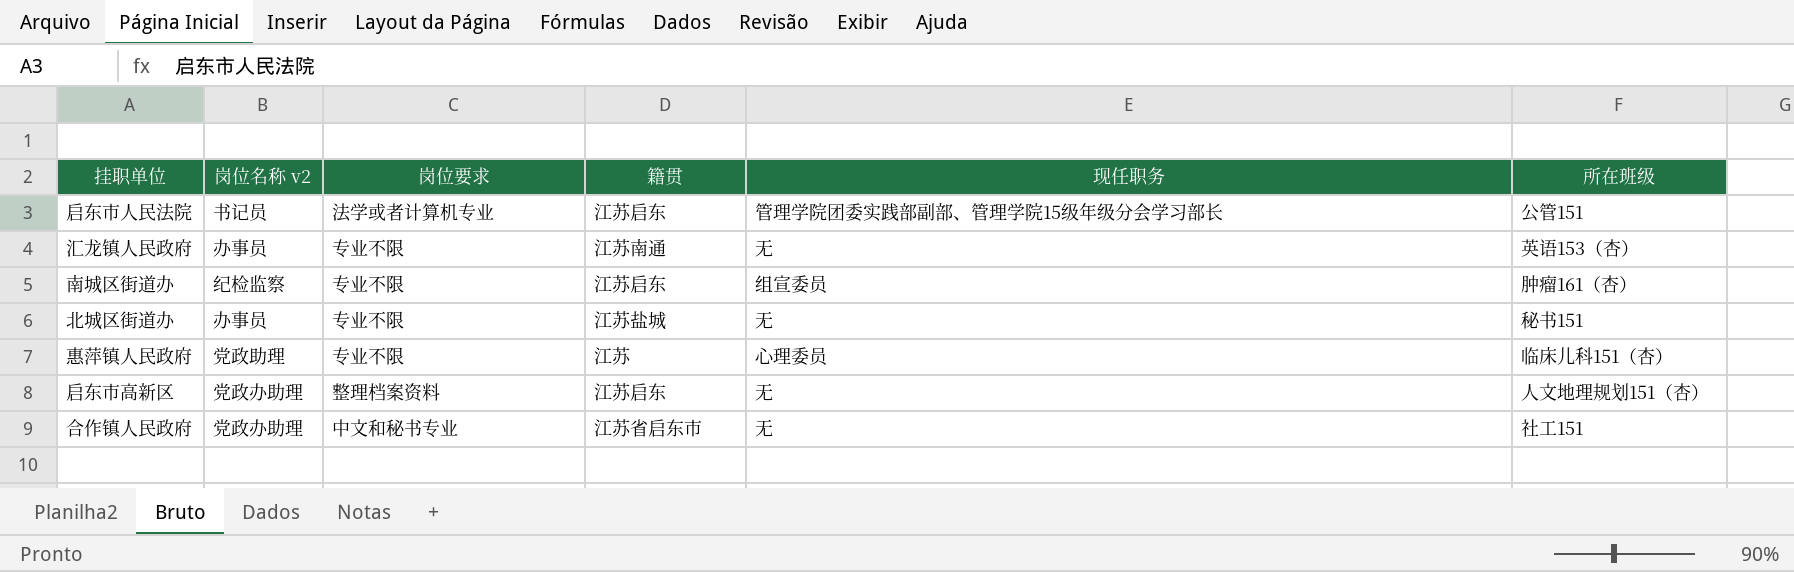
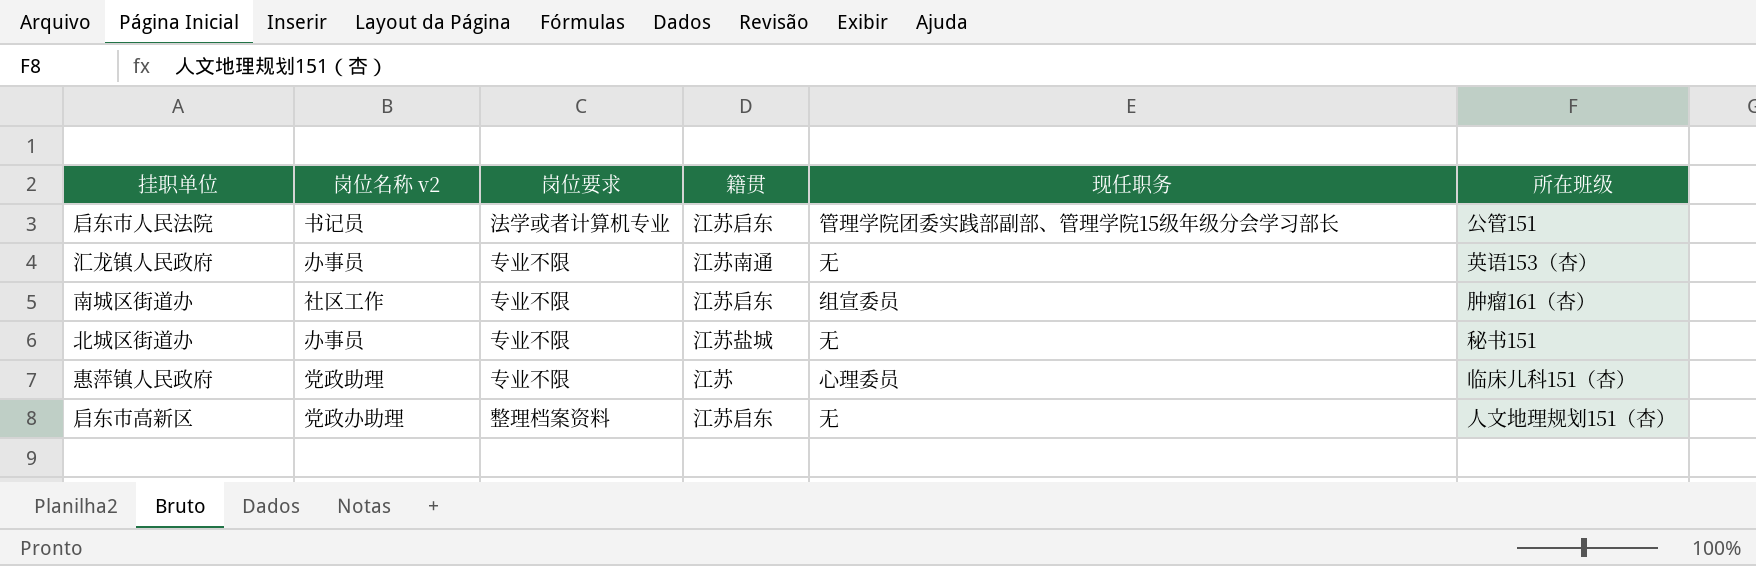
row 合作镇人民政府: 党政办助理 | 中文和秘书专业 | 江苏省启东市 | 无 | 社工151 -> none
南城区街道办 | 岗位名称 v2: 纪检监察 -> 社区工作

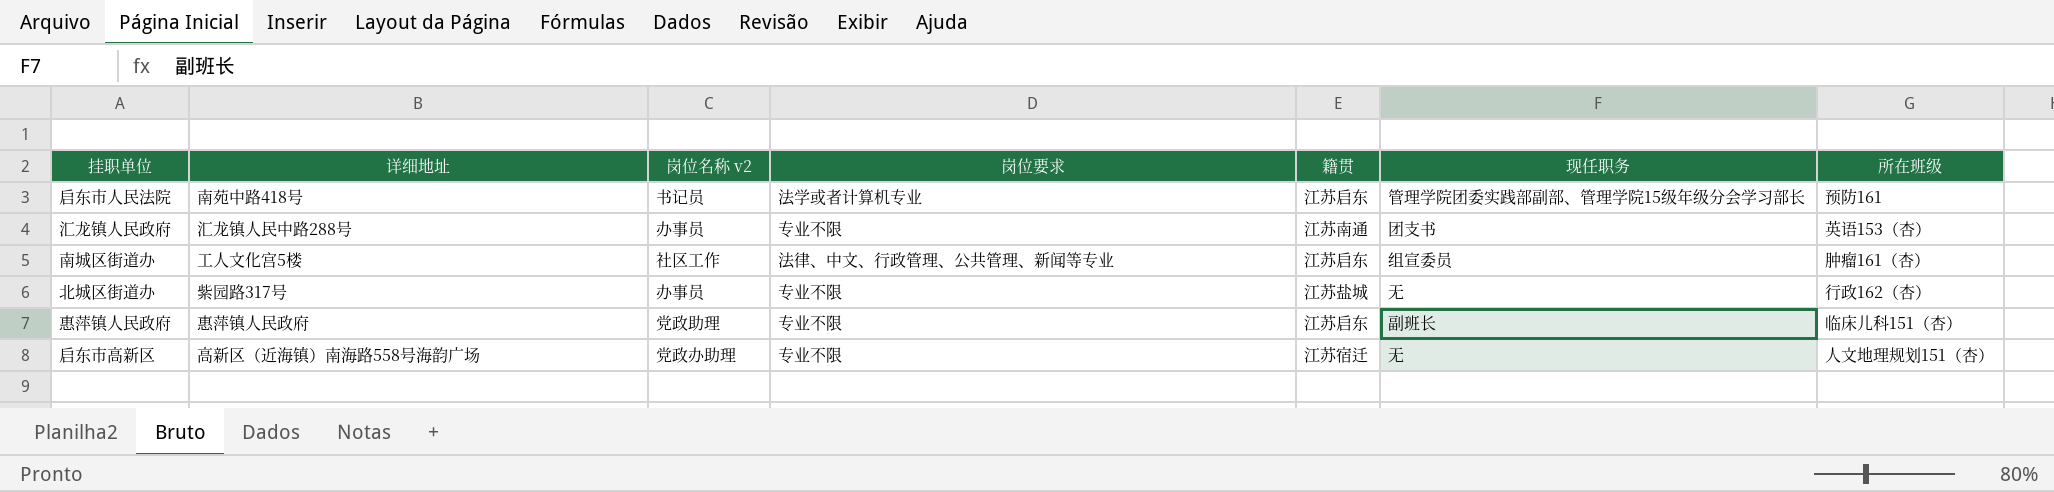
column 详细地址 | position: none -> 2
启东市人民法院 | 所在班级: 公管151 -> 预防161
汇龙镇人民政府 | 现任职务: 无 -> 团支书
南城区街道办 | 岗位要求: 专业不限 -> 法律、中文、行政管理、公共管理、新闻等专业
北城区街道办 | 所在班级: 秘书151 -> 行政162（杏）
惠萍镇人民政府 | 籍贯: 江苏 -> 江苏启东
惠萍镇人民政府 | 现任职务: 心理委员 -> 副班长
启东市高新区 | 岗位要求: 整理档案资料 -> 专业不限
启东市高新区 | 籍贯: 江苏启东 -> 江苏宿迁

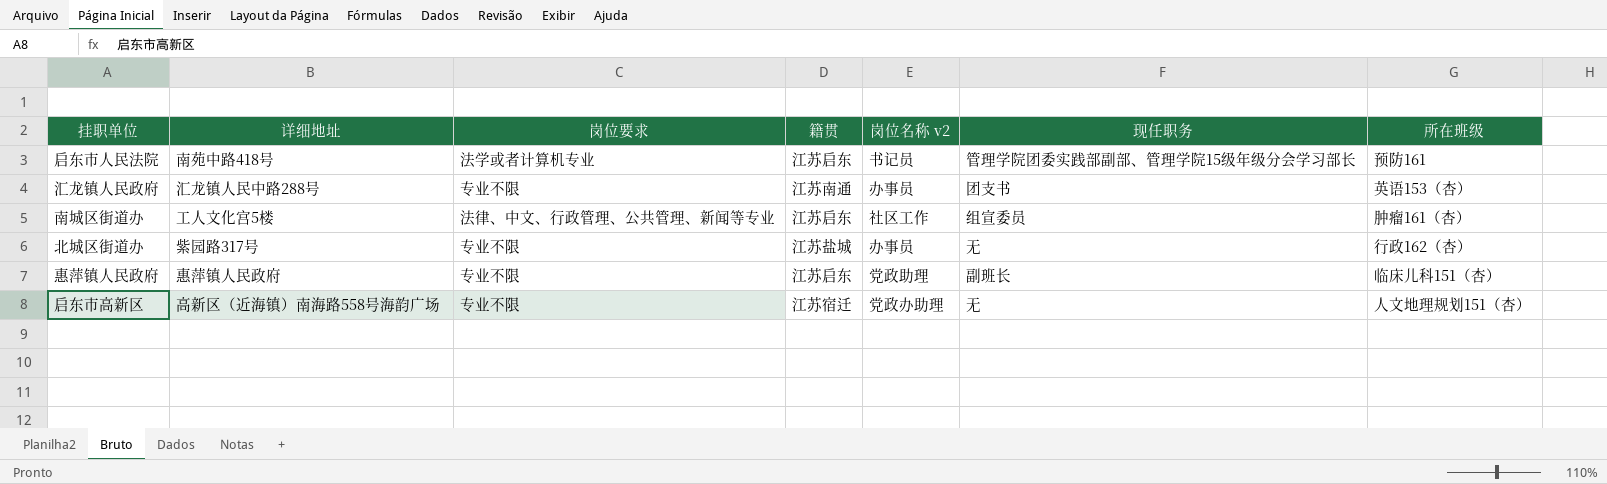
column 岗位名称 v2 | position: 3 -> 5

